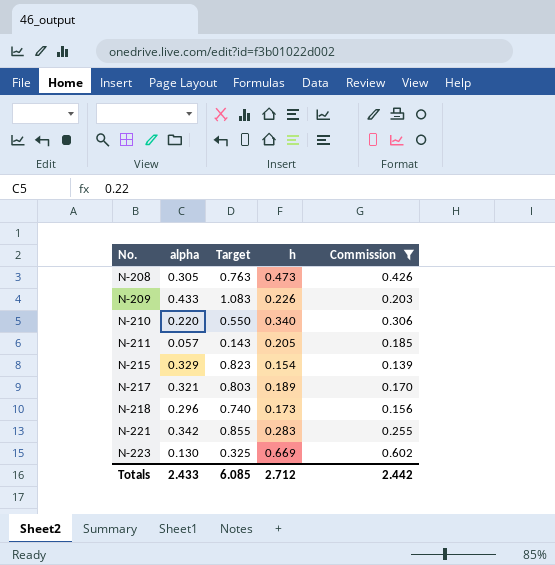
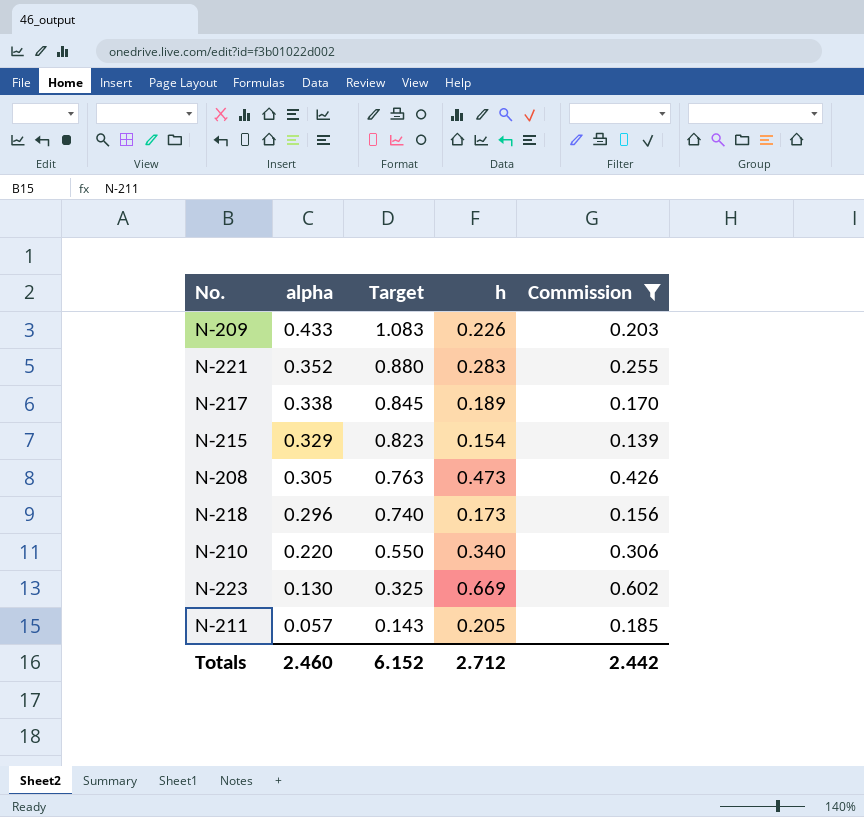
row order: No. ascending -> alpha descending
N-221 | alpha: 0.342 -> 0.352
N-221 | Target: 0.855 -> 0.880
N-217 | alpha: 0.321 -> 0.338
N-217 | Target: 0.803 -> 0.845
Totals | alpha: 2.433 -> 2.460
Totals | Target: 6.085 -> 6.152

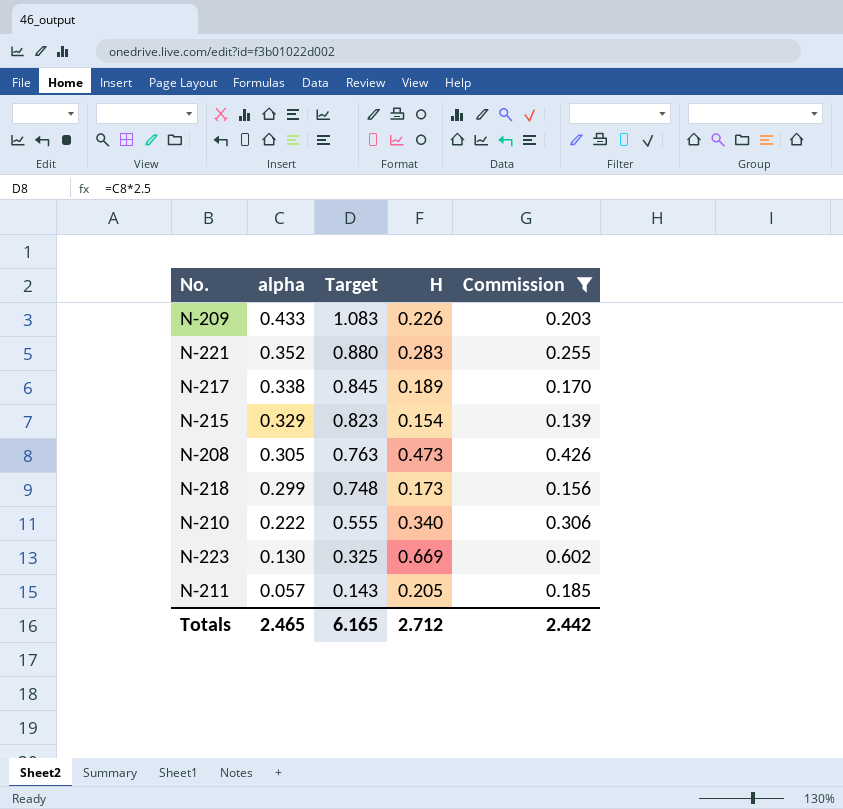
column name: h -> H
N-218 | alpha: 0.296 -> 0.299
N-218 | Target: 0.740 -> 0.748
N-210 | alpha: 0.220 -> 0.222
N-210 | Target: 0.550 -> 0.555
Totals | alpha: 2.460 -> 2.465
Totals | Target: 6.152 -> 6.165

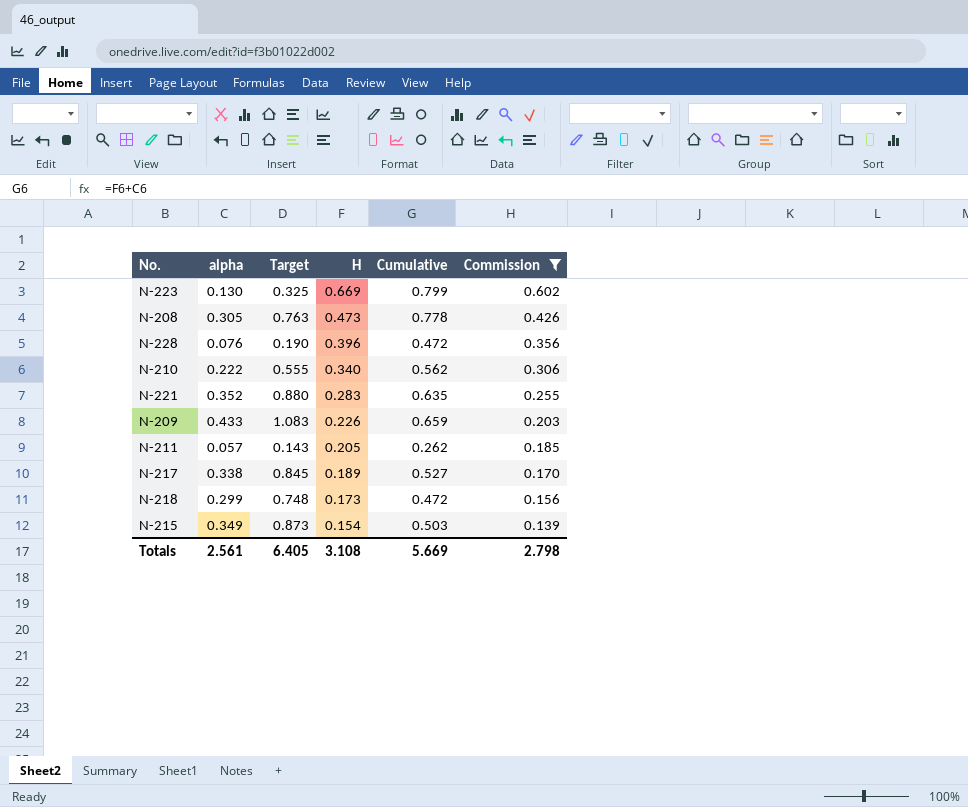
row order: alpha descending -> H descending
column Cumulative | formula: none -> [alpha] + [H]
row N-228: none -> 0.076 | 0.190 | 0.396 | 0.472 | 0.356
N-215 | alpha: 0.329 -> 0.349
N-215 | Target: 0.823 -> 0.873
Totals | alpha: 2.465 -> 2.561
Totals | Target: 6.165 -> 6.405
Totals | H: 2.712 -> 3.108
Totals | Commission: 2.442 -> 2.798

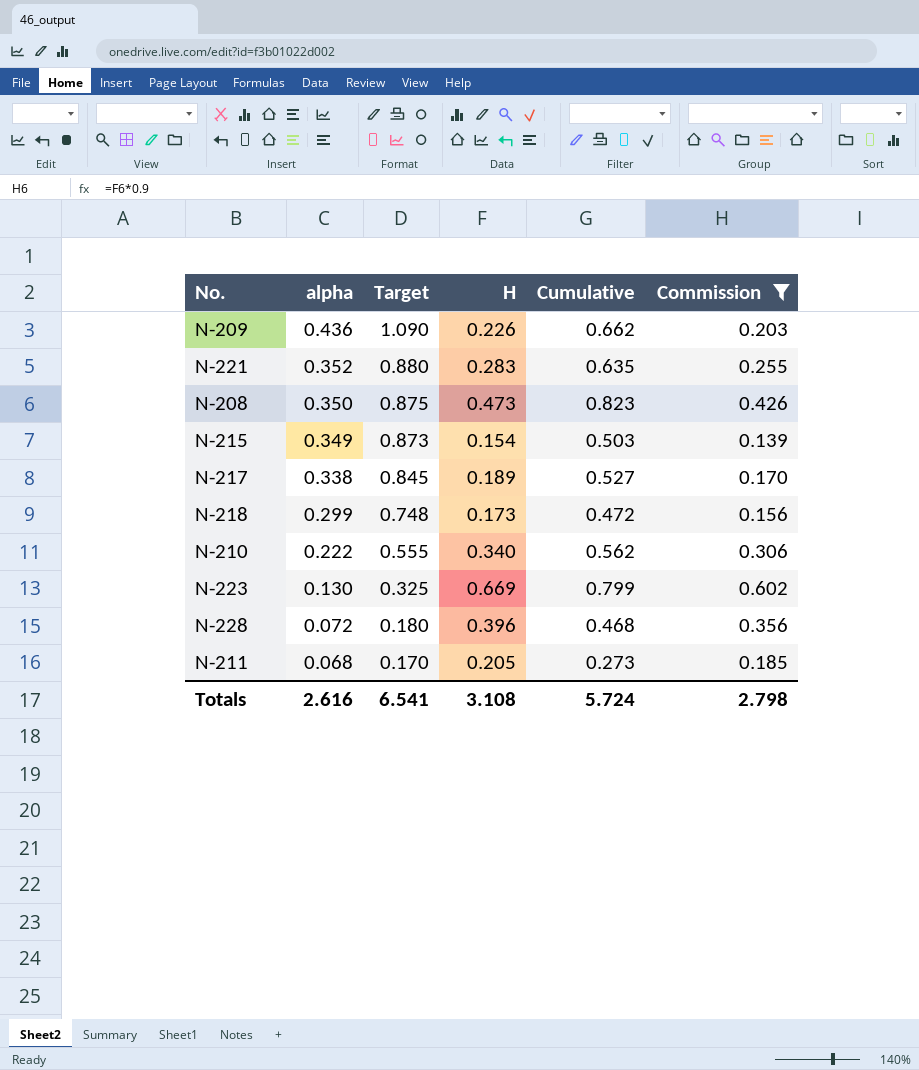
row order: H descending -> alpha descending
N-209 | alpha: 0.433 -> 0.436
N-209 | Target: 1.083 -> 1.090
N-209 | Cumulative: 0.659 -> 0.662
N-208 | alpha: 0.305 -> 0.350
N-208 | Target: 0.763 -> 0.875
N-208 | Cumulative: 0.778 -> 0.823
N-228 | alpha: 0.076 -> 0.072
N-228 | Target: 0.190 -> 0.180
N-228 | Cumulative: 0.472 -> 0.468
N-211 | alpha: 0.057 -> 0.068
N-211 | Target: 0.143 -> 0.170
N-211 | Cumulative: 0.262 -> 0.273
Totals | alpha: 2.561 -> 2.616
Totals | Target: 6.405 -> 6.541
Totals | Cumulative: 5.669 -> 5.724

